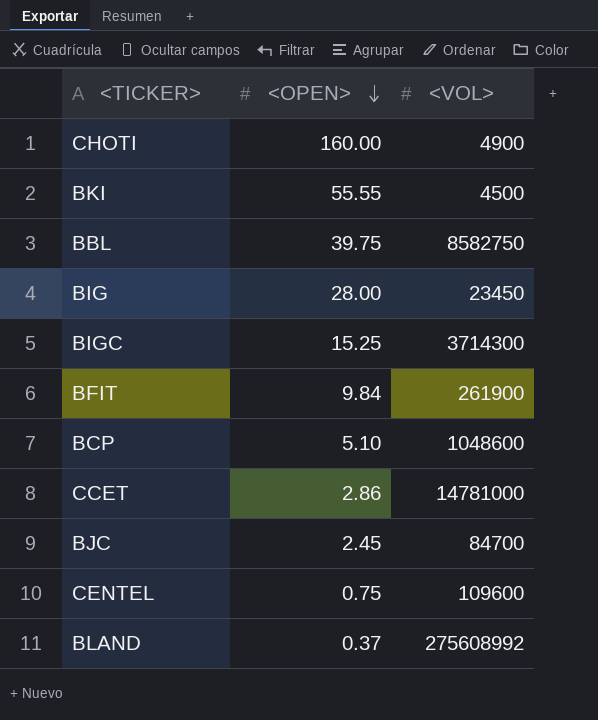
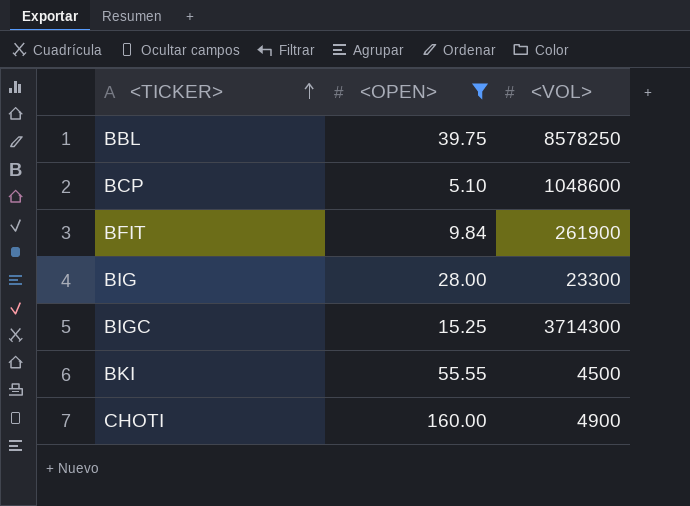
filter: none -> <OPEN> >= 5.10
row order: <OPEN> descending -> <TICKER> ascending
BBL | <VOL>: 8582750 -> 8578250
BIG | <VOL>: 23450 -> 23300

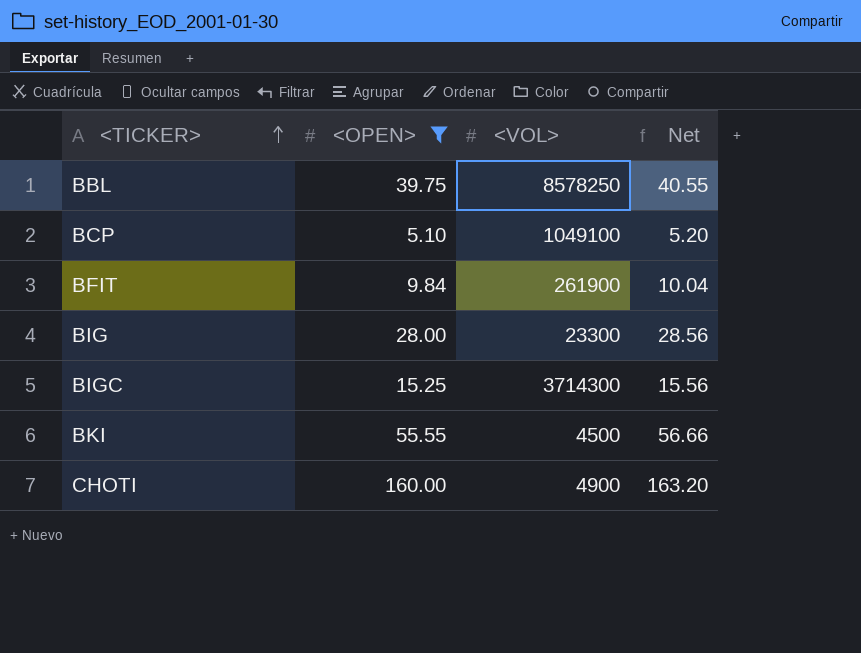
column Net | formula: none -> [<OPEN>] * 1.02
BCP | <VOL>: 1048600 -> 1049100

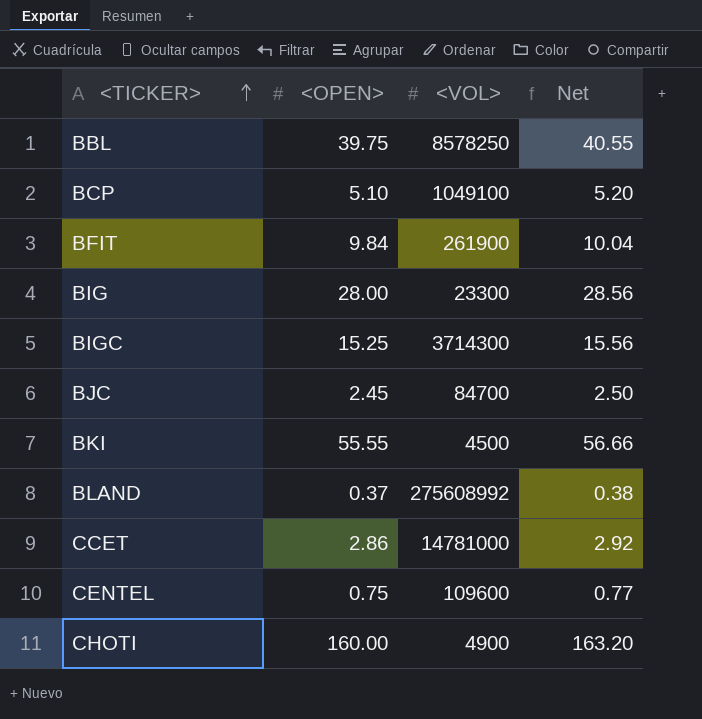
filter: <OPEN> >= 5.10 -> none

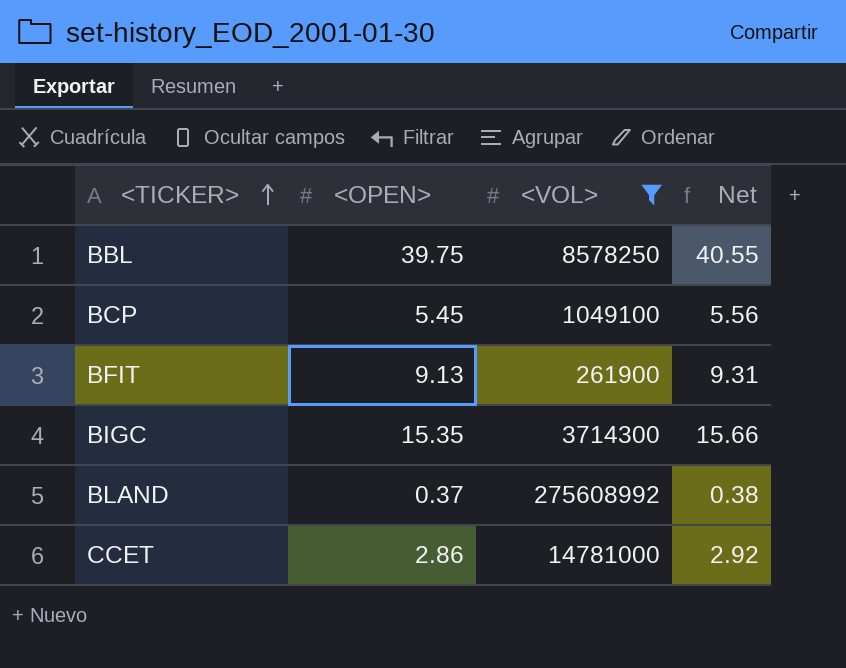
filter: none -> <VOL> >= 261900
BCP | <OPEN>: 5.10 -> 5.45
BCP | Net: 5.20 -> 5.56
BFIT | <OPEN>: 9.84 -> 9.13
BFIT | Net: 10.04 -> 9.31
BIGC | <OPEN>: 15.25 -> 15.35
BIGC | Net: 15.56 -> 15.66

